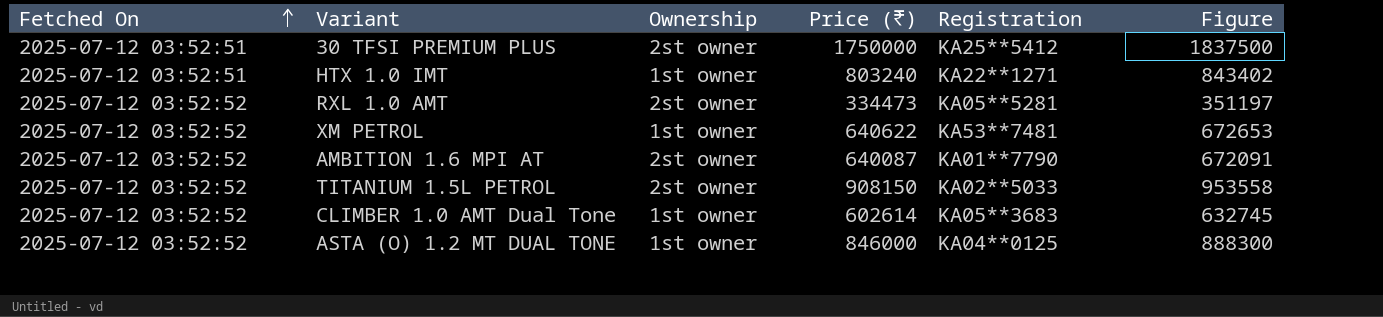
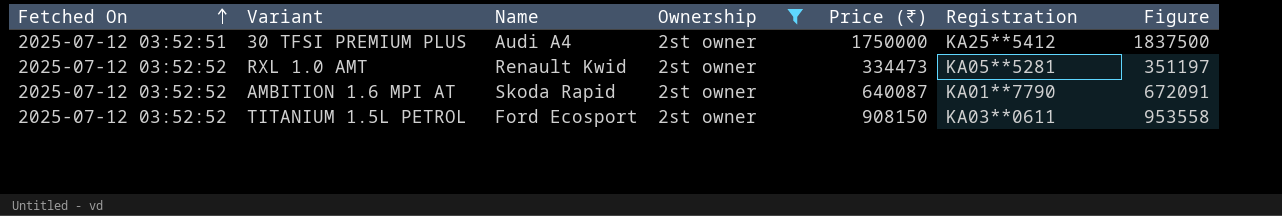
filter: none -> Ownership = 2st owner
column Name | position: none -> 3
TITANIUM 1.5L PETROL | Registration: KA02**5033 -> KA03**0611

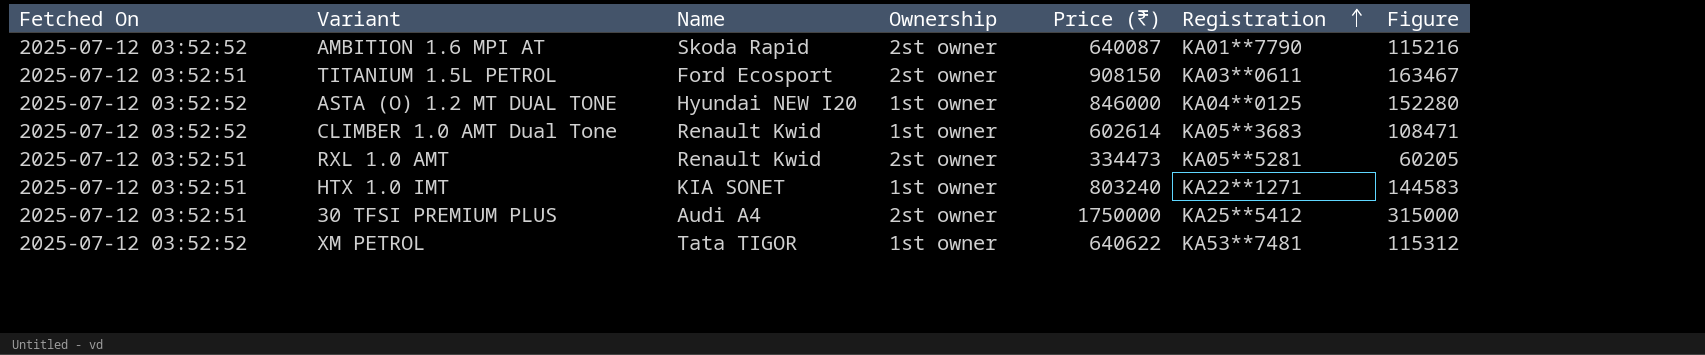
filter: Ownership = 2st owner -> none
row order: Fetched On ascending -> Registration ascending
column Figure | formula: [Price (₹)] * 1.05 -> [Price (₹)] * 0.18
TITANIUM 1.5L PETROL | Fetched On: 2025-07-12 03:52:52 -> 2025-07-12 03:52:51
RXL 1.0 AMT | Fetched On: 2025-07-12 03:52:52 -> 2025-07-12 03:52:51

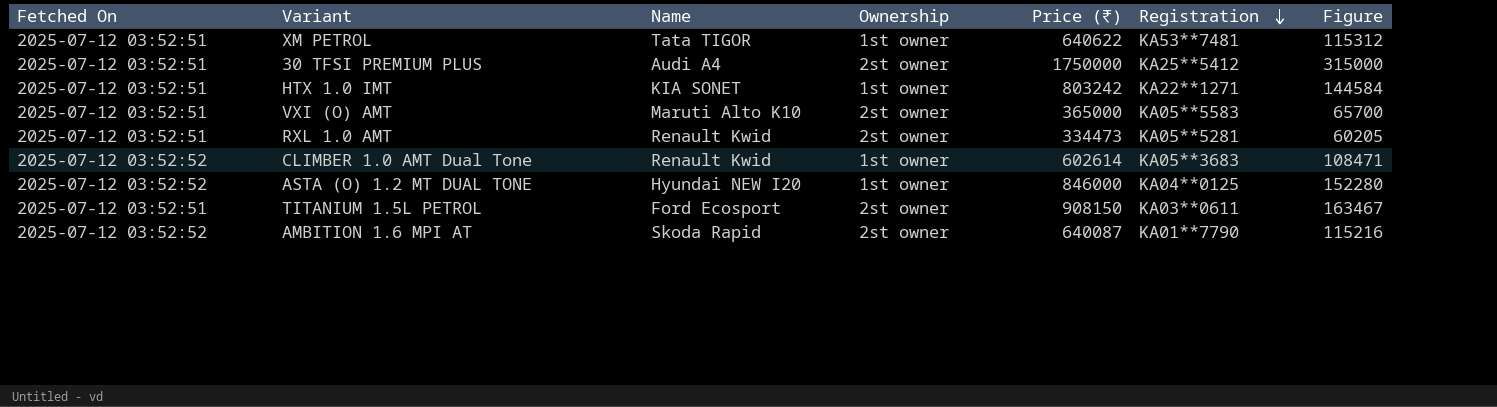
row order: Registration ascending -> Registration descending
XM PETROL | Fetched On: 2025-07-12 03:52:52 -> 2025-07-12 03:52:51
HTX 1.0 IMT | Price (₹): 803240 -> 803242
HTX 1.0 IMT | Figure: 144583 -> 144584
row VXI (O) AMT: none -> 2025-07-12 03:52:51 | Maruti Alto K10 | 2st owner | 365000 | KA05**5583 | 65700

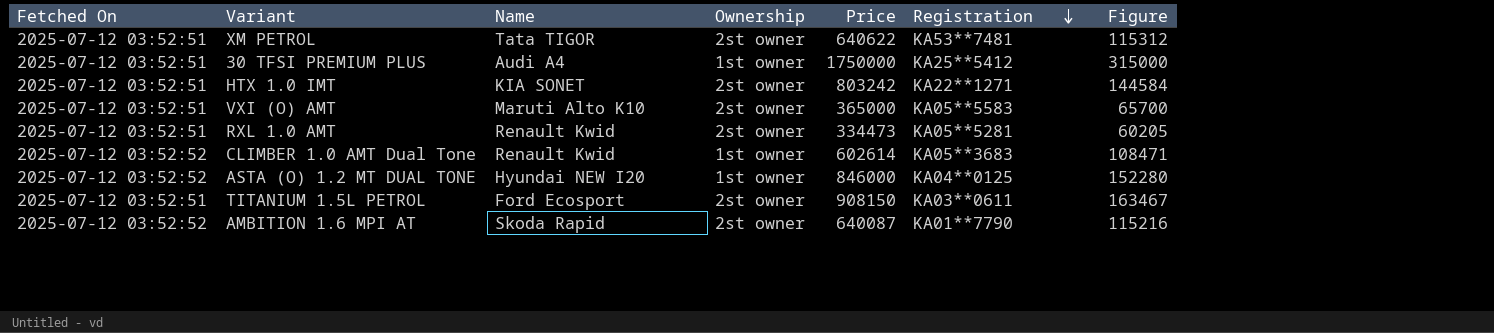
column name: Price (₹) -> Price
XM PETROL | Ownership: 1st owner -> 2st owner
30 TFSI PREMIUM PLUS | Ownership: 2st owner -> 1st owner
HTX 1.0 IMT | Ownership: 1st owner -> 2st owner

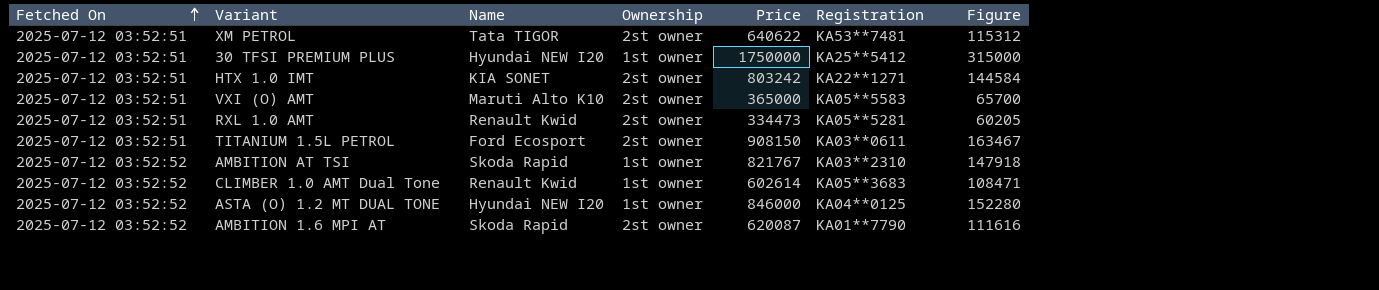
row order: Registration descending -> Fetched On ascending
30 TFSI PREMIUM PLUS | Name: Audi A4 -> Hyundai NEW I20
row AMBITION AT TSI: none -> 2025-07-12 03:52:52 | Skoda Rapid | 1st owner | 821767 | KA03**2310 | 147918
AMBITION 1.6 MPI AT | Price: 640087 -> 620087
AMBITION 1.6 MPI AT | Figure: 115216 -> 111616

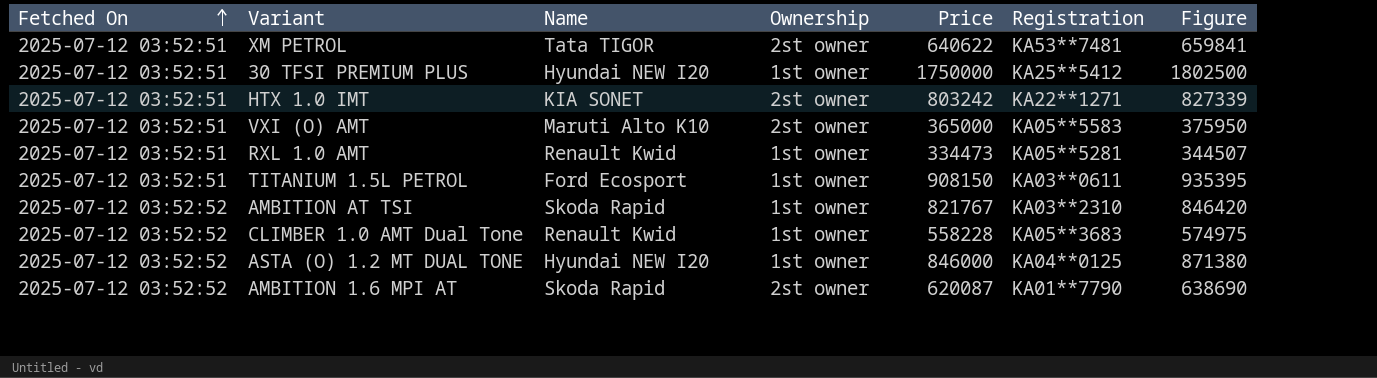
column Figure | formula: [Price] * 0.18 -> [Price] * 1.03
RXL 1.0 AMT | Ownership: 2st owner -> 1st owner
TITANIUM 1.5L PETROL | Ownership: 2st owner -> 1st owner
CLIMBER 1.0 AMT Dual Tone | Price: 602614 -> 558228

